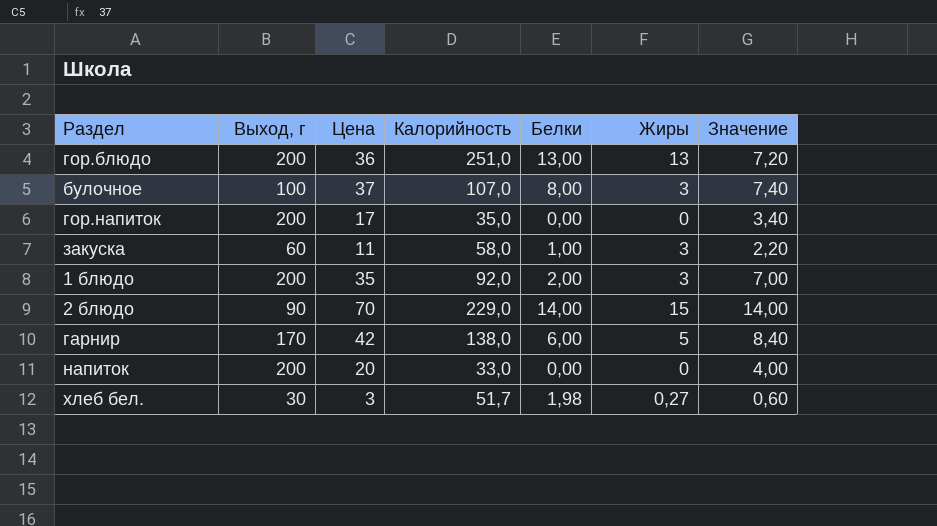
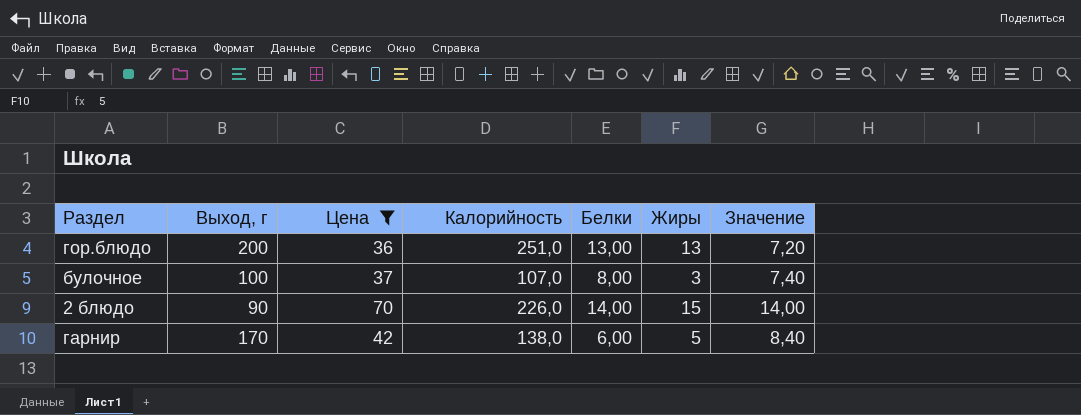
filter: none -> Цена >= 36
2 блюдо | Калорийность: 229,0 -> 226,0

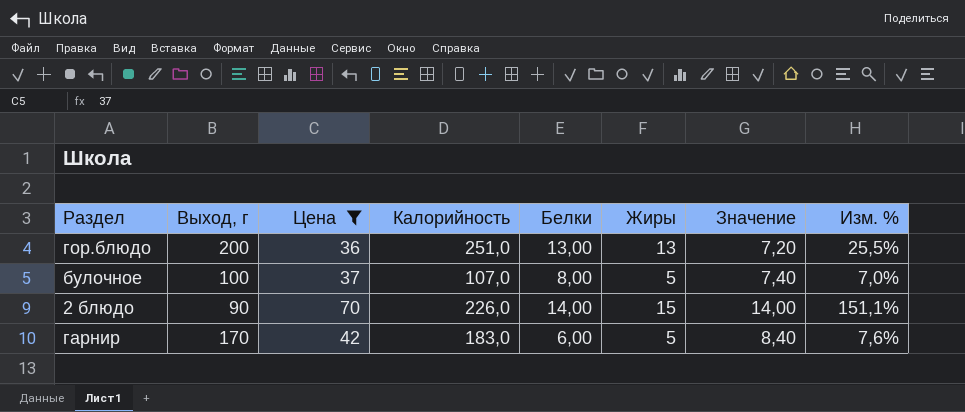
column Изм. % | formula: none -> ([Калорийность] - [Выход, г]) / [Выход, г]
булочное | Жиры: 3 -> 5
гарнир | Калорийность: 138,0 -> 183,0

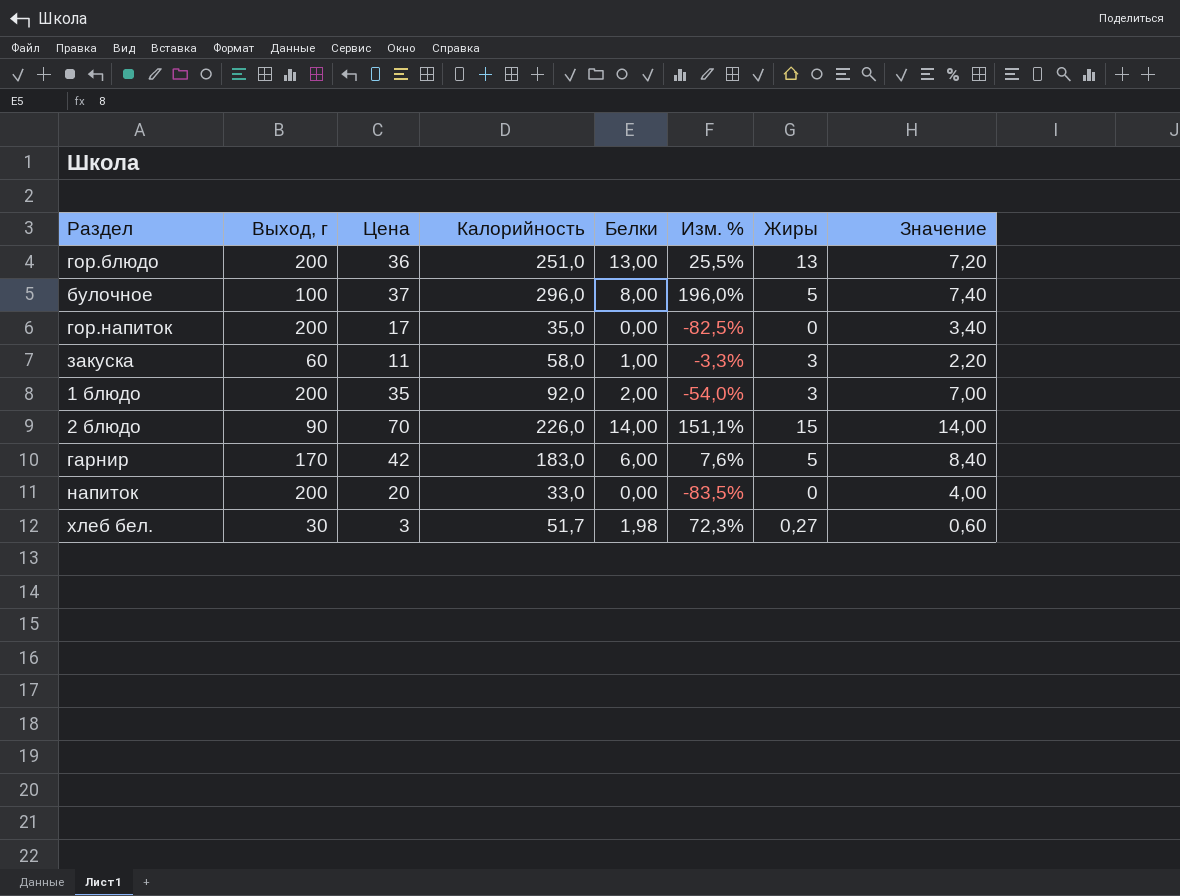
filter: Цена >= 36 -> none
column Изм. % | position: 8 -> 6
булочное | Калорийность: 107,0 -> 296,0
булочное | Изм. %: 7,0% -> 196,0%

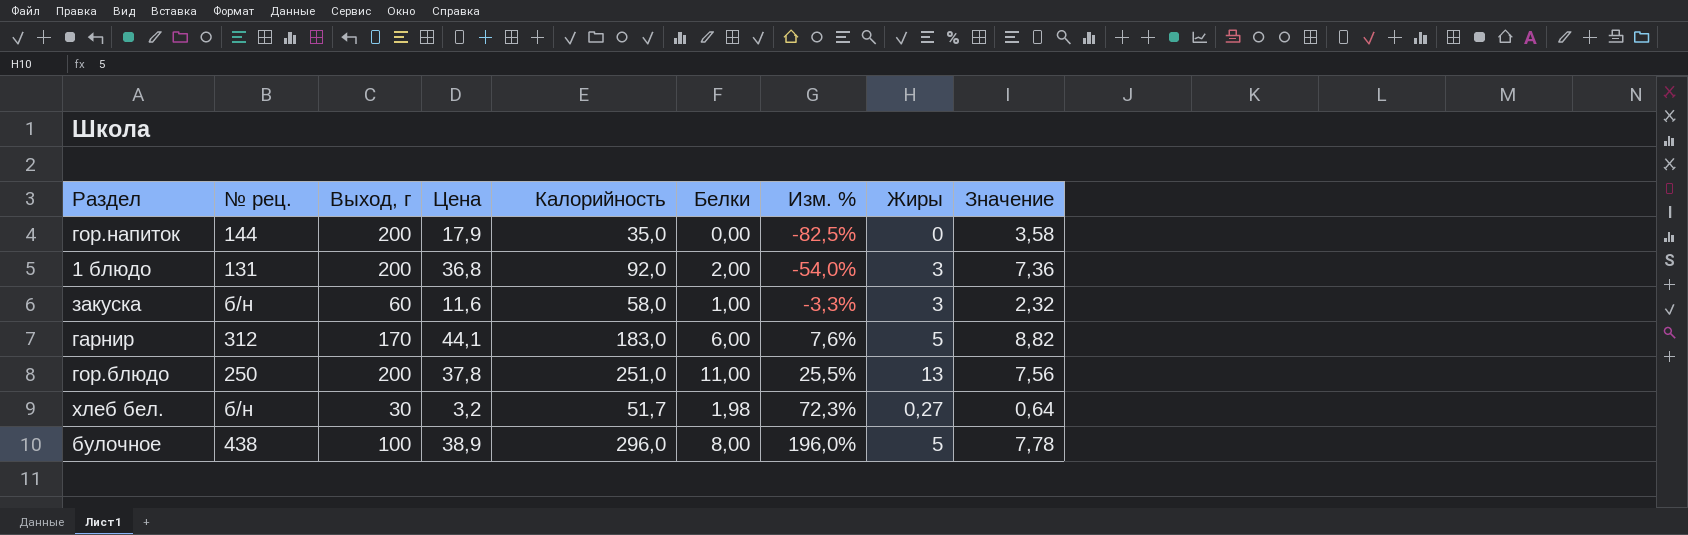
row order: none -> Изм. % ascending
column № рец. | position: none -> 2
row 2 блюдо: 90 | 70 | 226,0 | 14,00 | 151,1% | 15 | 14,00 -> none
row напиток: 200 | 20 | 33,0 | 0,00 | -83,5% | 0 | 4,00 -> none
гор.напиток | Цена: 17 -> 17,9
гор.напиток | Значение: 3,40 -> 3,58
1 блюдо | Цена: 35 -> 36,8
1 блюдо | Значение: 7,00 -> 7,36
закуска | Цена: 11 -> 11,6
закуска | Значение: 2,20 -> 2,32
гарнир | Цена: 42 -> 44,1
гарнир | Значение: 8,40 -> 8,82
гор.блюдо | Цена: 36 -> 37,8
гор.блюдо | Белки: 13,00 -> 11,00
гор.блюдо | Значение: 7,20 -> 7,56
хлеб бел. | Цена: 3 -> 3,2
хлеб бел. | Значение: 0,60 -> 0,64
булочное | Цена: 37 -> 38,9
булочное | Значение: 7,40 -> 7,78

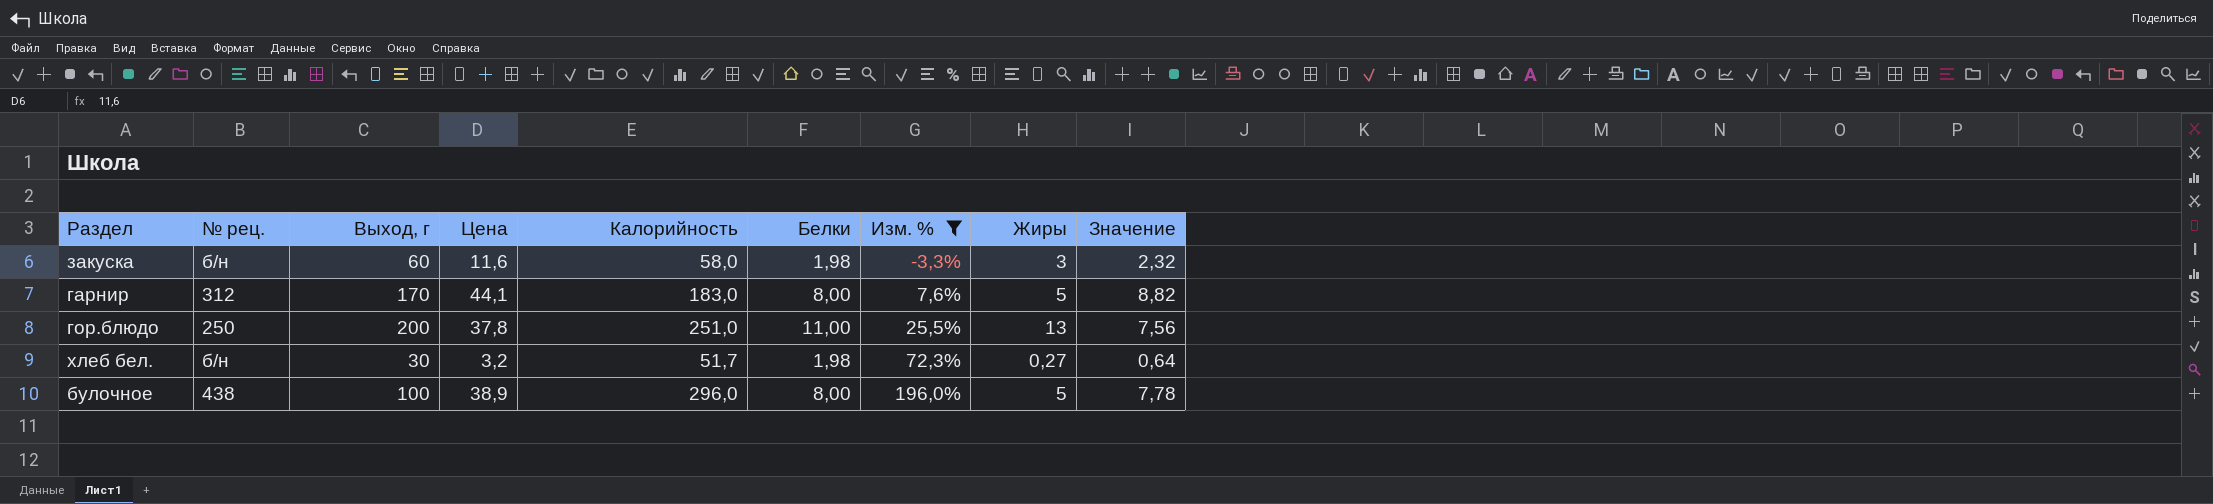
filter: none -> Изм. % >= -3,3%
закуска | Белки: 1,00 -> 1,98
гарнир | Белки: 6,00 -> 8,00

